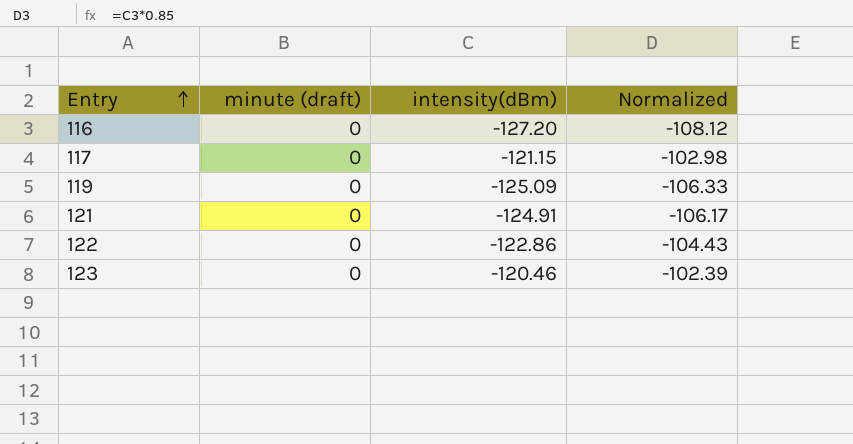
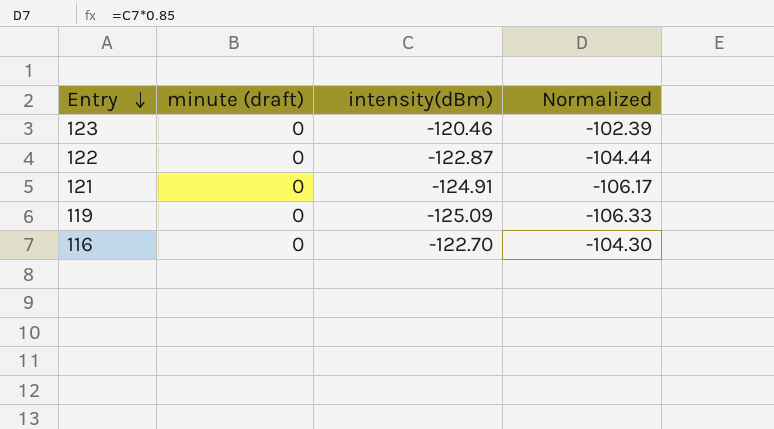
row order: Entry ascending -> Entry descending
row 117: 0 | -121.15 | -102.98 -> none
122 | intensity(dBm): -122.86 -> -122.87
122 | Normalized: -104.43 -> -104.44
116 | intensity(dBm): -127.20 -> -122.70
116 | Normalized: -108.12 -> -104.30

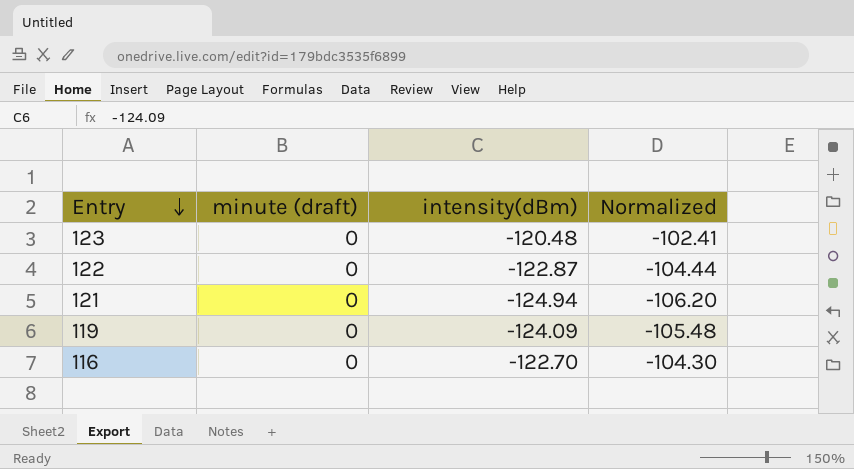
123 | intensity(dBm): -120.46 -> -120.48
123 | Normalized: -102.39 -> -102.41
121 | intensity(dBm): -124.91 -> -124.94
121 | Normalized: -106.17 -> -106.20
119 | intensity(dBm): -125.09 -> -124.09
119 | Normalized: -106.33 -> -105.48

